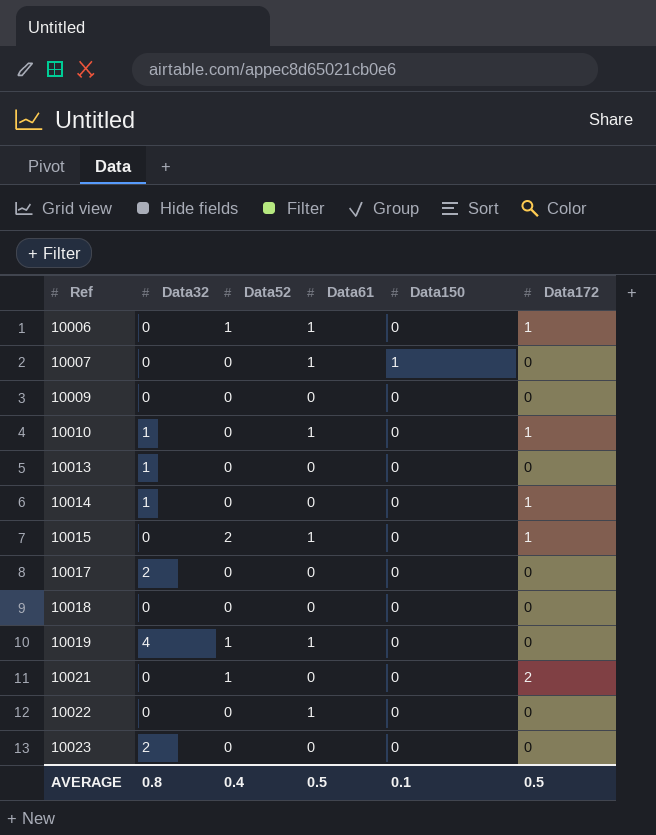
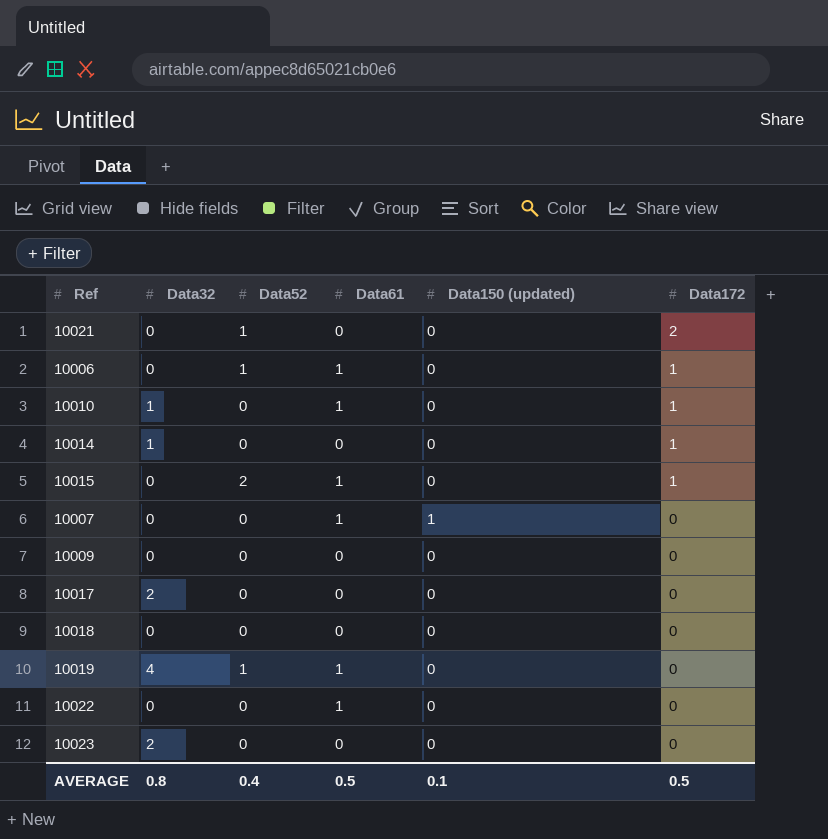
row order: Ref ascending -> Data172 descending
column name: Data150 -> Data150 (updated)
row 10013: 1 | 0 | 0 | 0 | 0 -> none

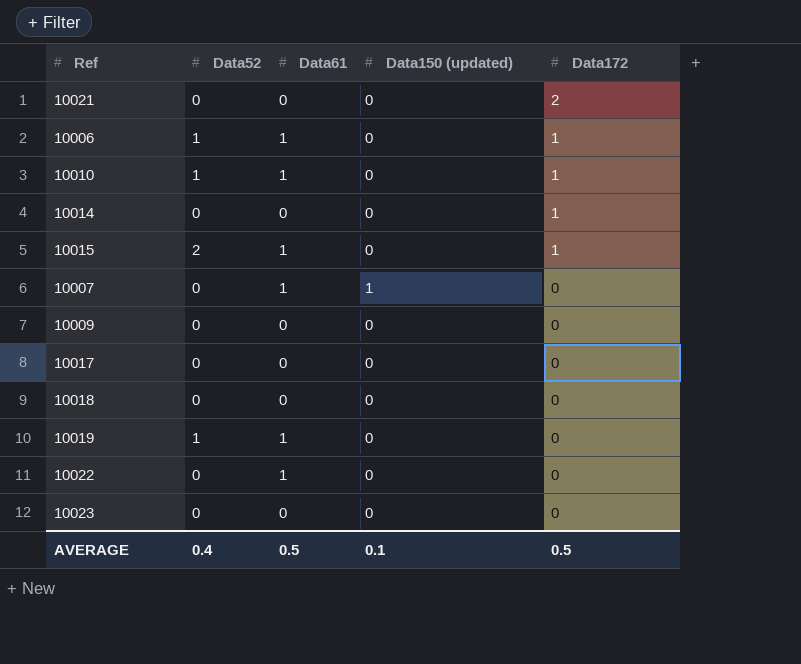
column Data32 | position: 2 -> none
10021 | Data52: 1 -> 0
10010 | Data52: 0 -> 1

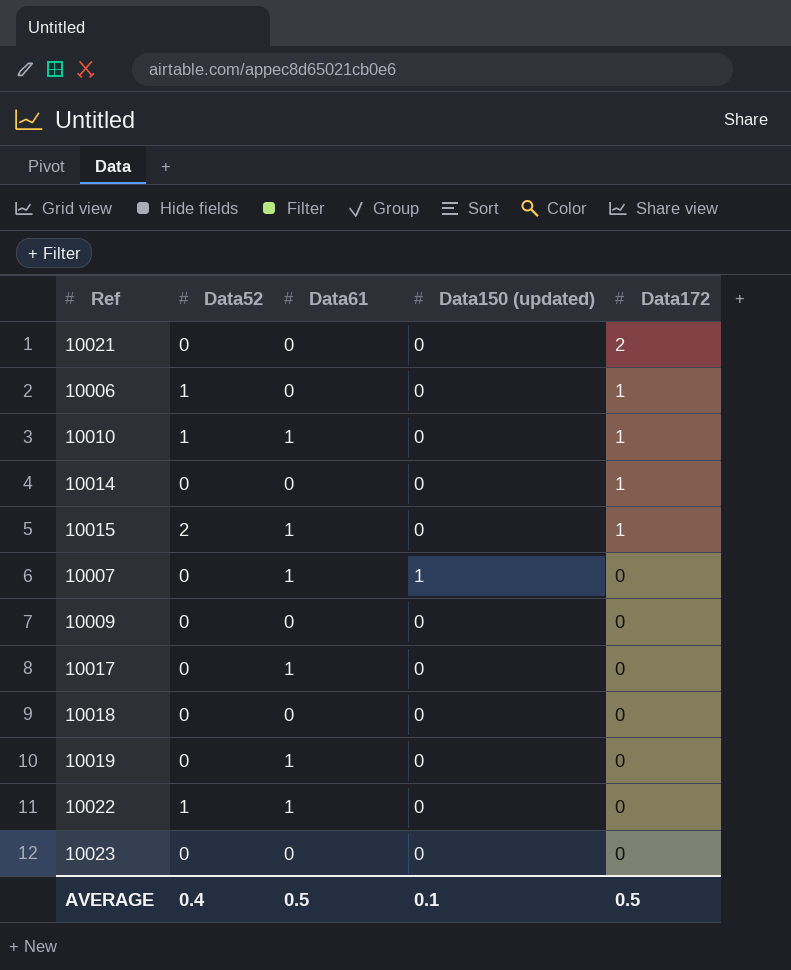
10006 | Data61: 1 -> 0
10017 | Data61: 0 -> 1
10019 | Data52: 1 -> 0
10022 | Data52: 0 -> 1

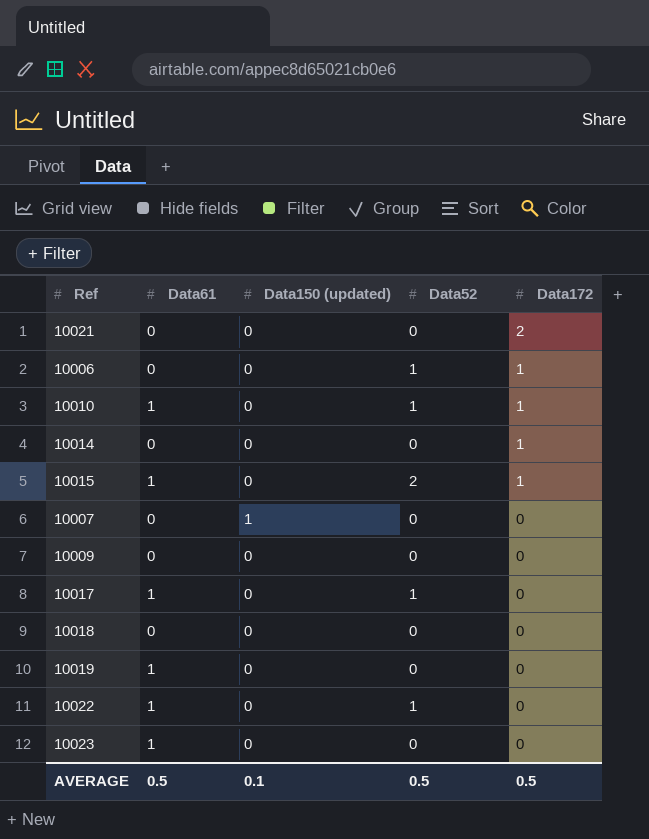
column Data52 | position: 2 -> 4
10007 | Data61: 1 -> 0
10017 | Data52: 0 -> 1
10023 | Data61: 0 -> 1
AVERAGE | Data52: 0.4 -> 0.5

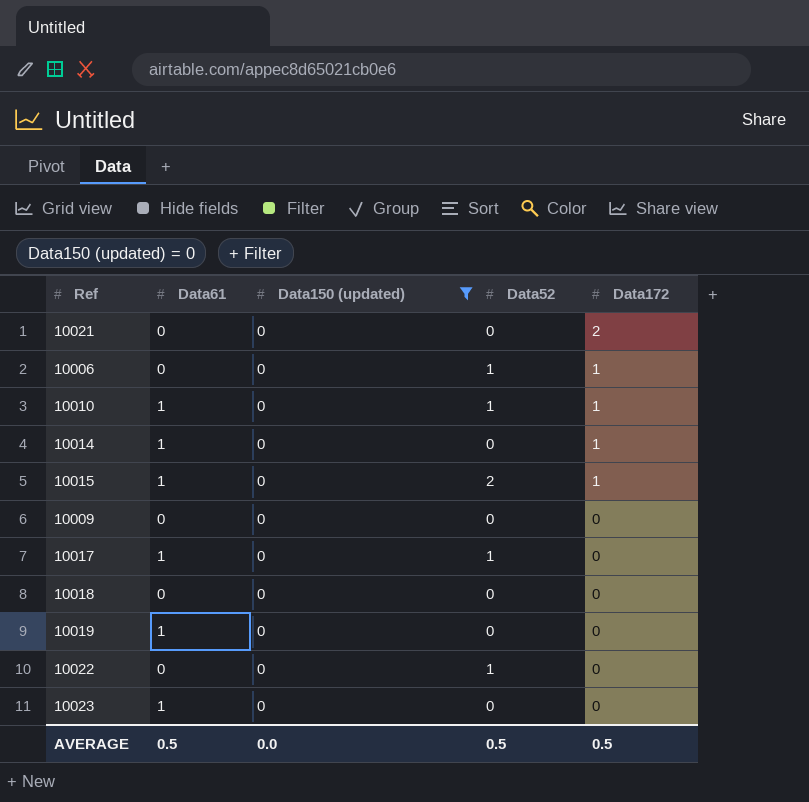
filter: none -> Data150 (updated) = 0
10014 | Data61: 0 -> 1
10022 | Data61: 1 -> 0
AVERAGE | Data150 (updated): 0.1 -> 0.0

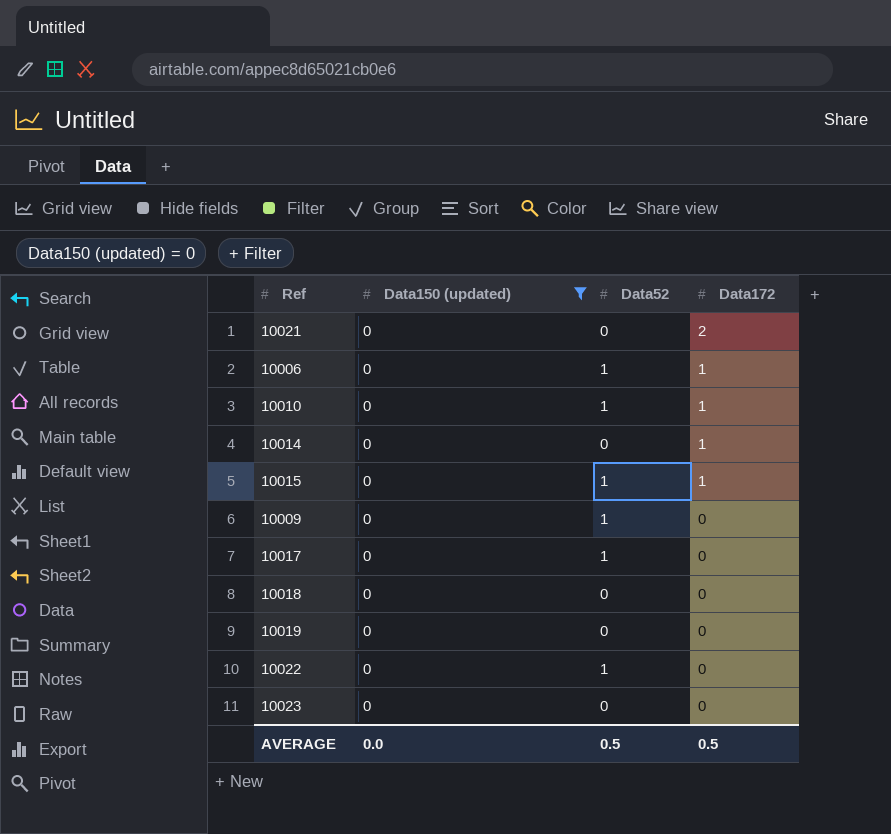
column Data61 | position: 2 -> none
10015 | Data52: 2 -> 1
10009 | Data52: 0 -> 1

